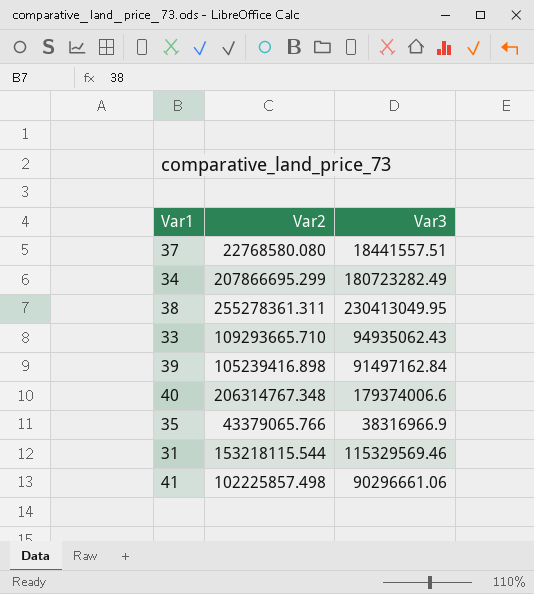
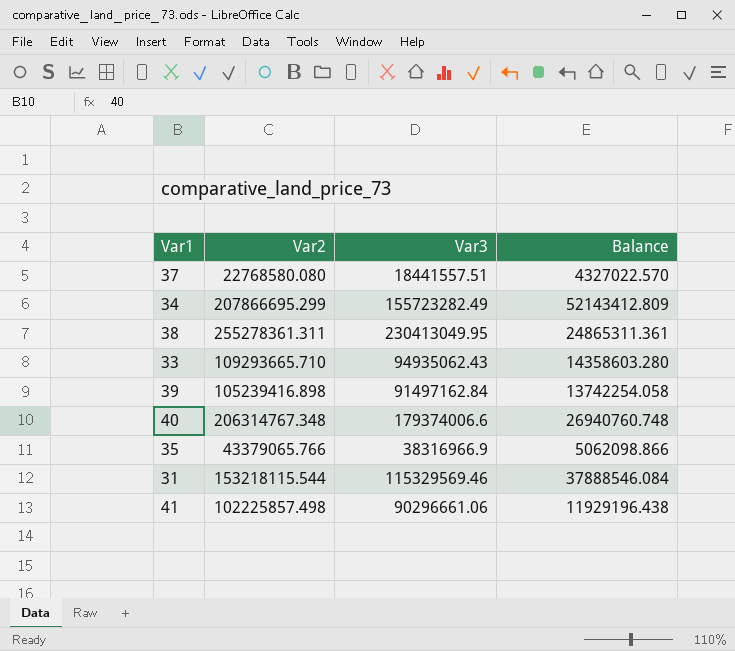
column Balance | formula: none -> [Var2] - [Var3]
34 | Var3: 180723282.49 -> 155723282.49

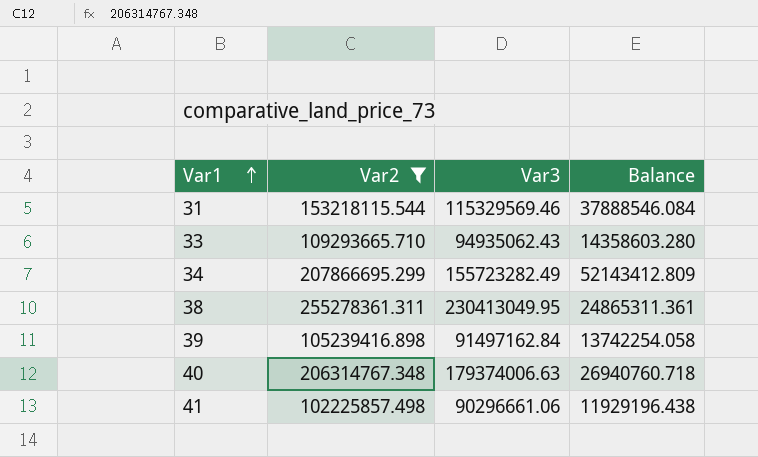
filter: none -> Var2 >= 102225857.498
row order: none -> Var1 ascending
40 | Var3: 179374006.6 -> 179374006.63
40 | Balance: 26940760.748 -> 26940760.718

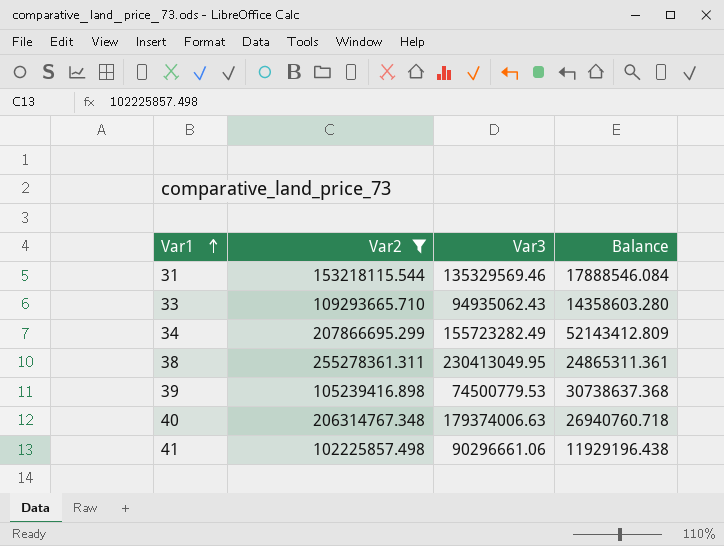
31 | Var3: 115329569.46 -> 135329569.46
31 | Balance: 37888546.084 -> 17888546.084
39 | Var3: 91497162.84 -> 74500779.53
39 | Balance: 13742254.058 -> 30738637.368

